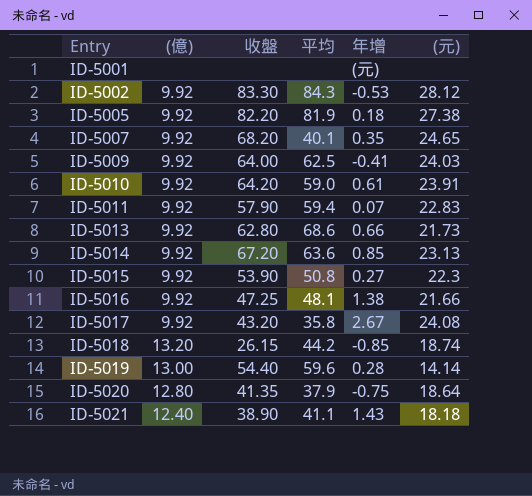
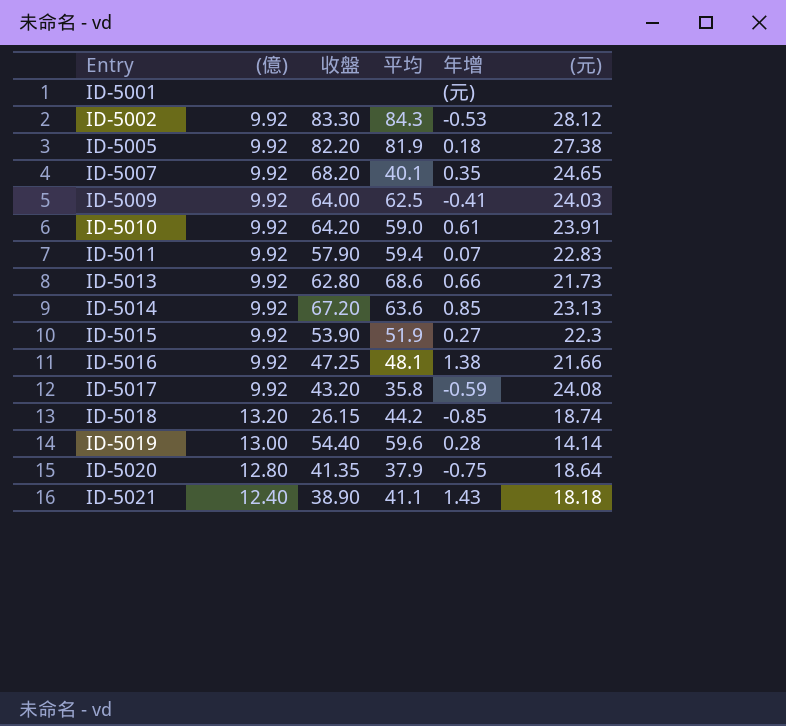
ID-5015 | 平均: 50.8 -> 51.9
ID-5017 | 年增: 2.67 -> -0.59

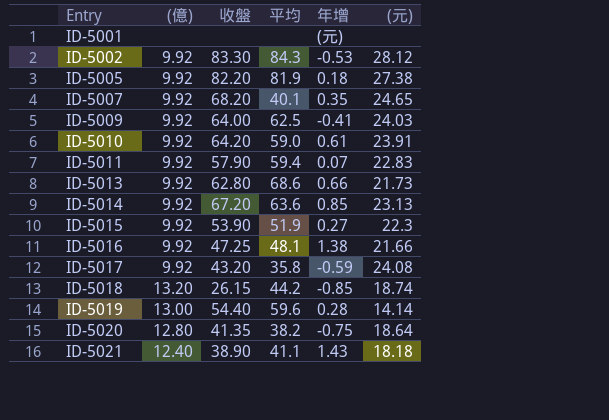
ID-5020 | 平均: 37.9 -> 38.2

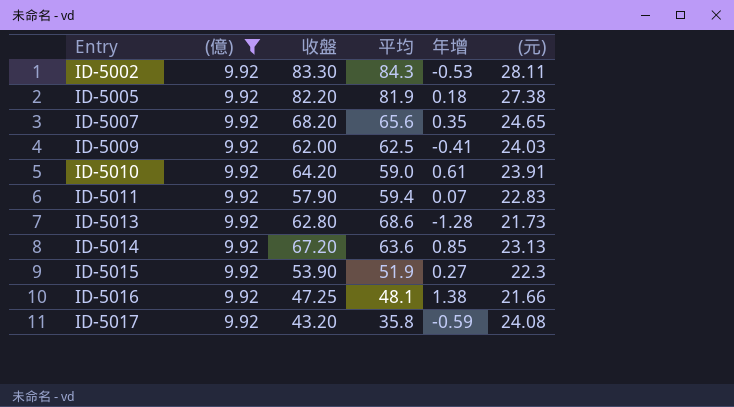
filter: none -> (億) = 9.92
ID-5002 | (元): 28.12 -> 28.11
ID-5007 | 平均: 40.1 -> 65.6
ID-5009 | 收盤: 64.00 -> 62.00
ID-5013 | 年增: 0.66 -> -1.28

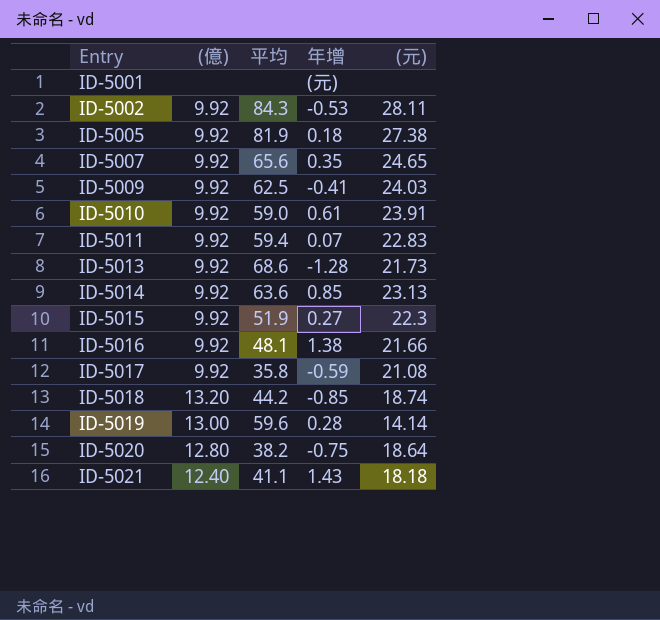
filter: (億) = 9.92 -> none
column 收盤 | position: 3 -> none
ID-5017 | (元): 24.08 -> 21.08

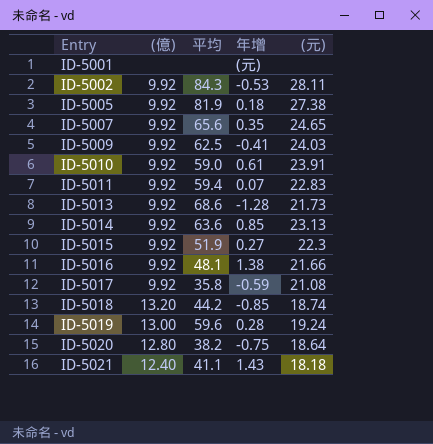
ID-5019 | (元): 14.14 -> 19.24

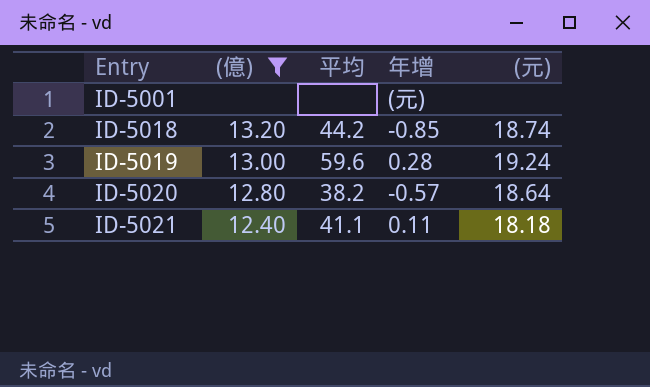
filter: none -> (億) != 9.92
ID-5020 | 年增: -0.75 -> -0.57
ID-5021 | 年增: 1.43 -> 0.11

